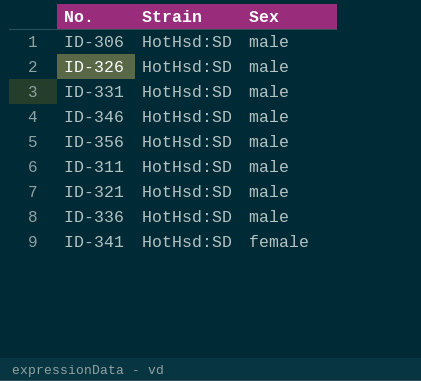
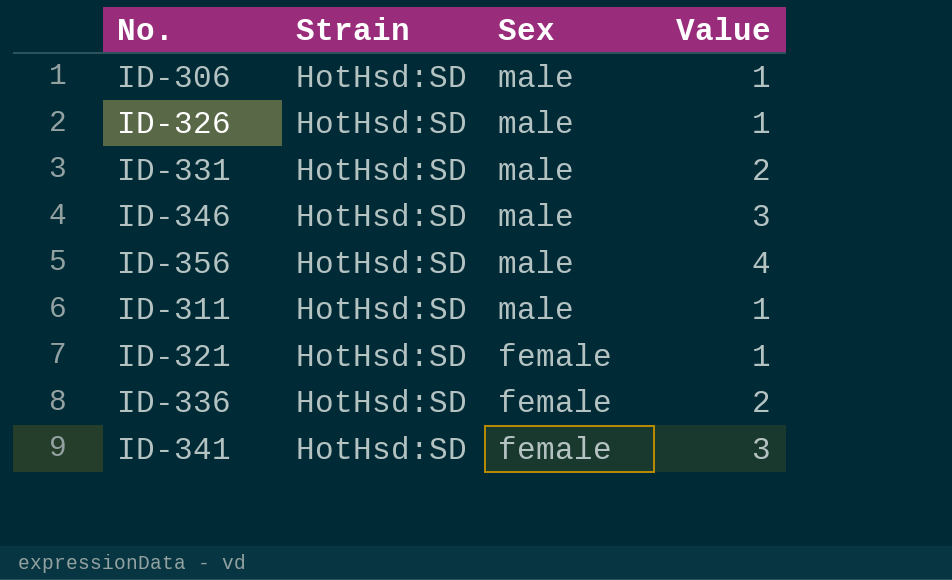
column Value | position: none -> 4
ID-321 | Sex: male -> female
ID-336 | Sex: male -> female

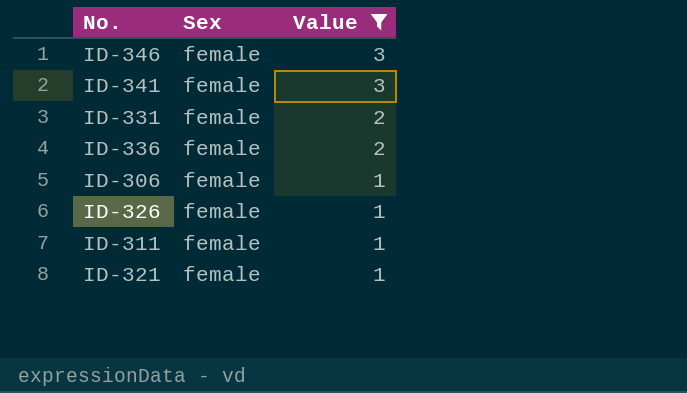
filter: none -> Value != 4
row order: Sex descending -> Value descending
column Strain | position: 2 -> none
ID-346 | Sex: male -> female
ID-331 | Sex: male -> female
ID-306 | Sex: male -> female
ID-326 | Sex: male -> female
ID-311 | Sex: male -> female

